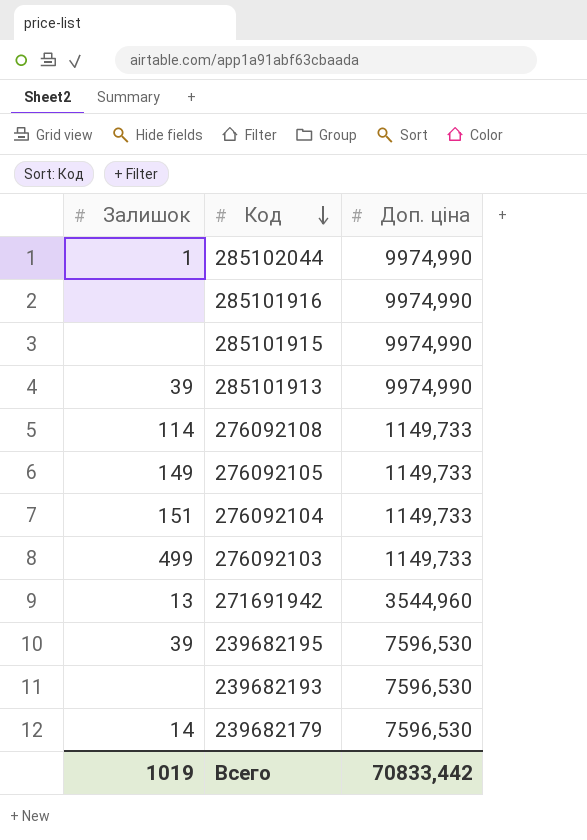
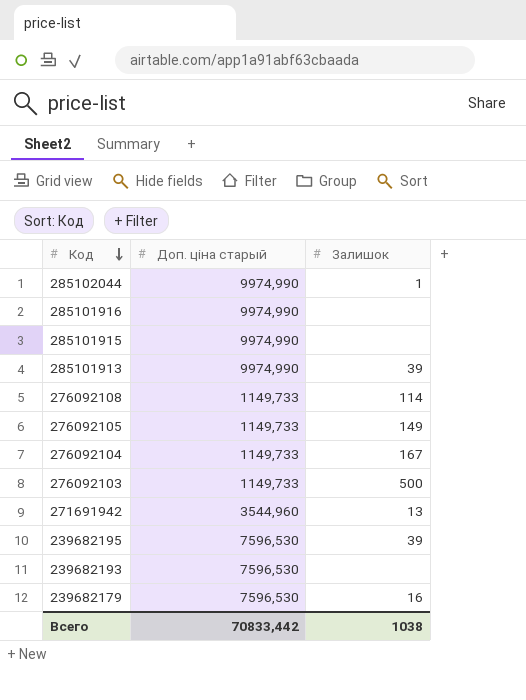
column name: Доп. ціна -> Доп. ціна старый
column Залишок | position: 1 -> 3
276092104 | Залишок: 151 -> 167
276092103 | Залишок: 499 -> 500
239682179 | Залишок: 14 -> 16
Всего | Залишок: 1019 -> 1038

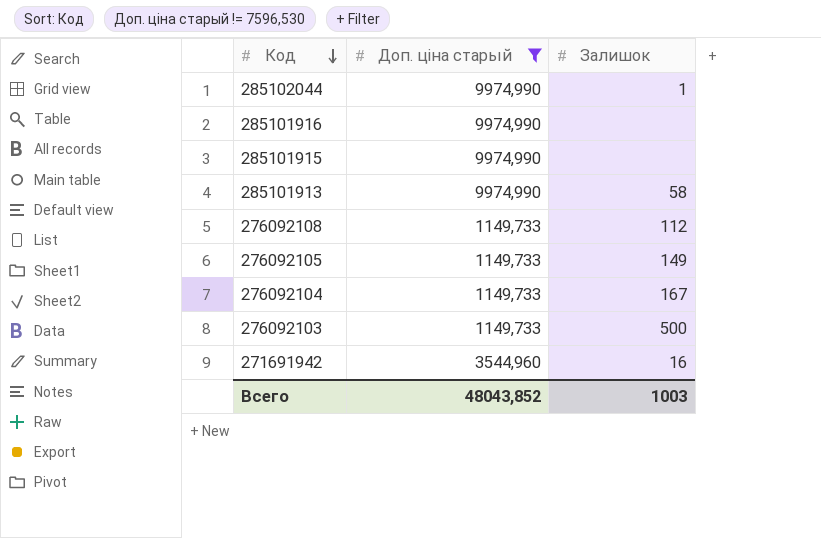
filter: none -> Доп. ціна старый != 7596,530
285101913 | Залишок: 39 -> 58
276092108 | Залишок: 114 -> 112
271691942 | Залишок: 13 -> 16
Всего | Доп. ціна старый: 70833,442 -> 48043,852
Всего | Залишок: 1038 -> 1003

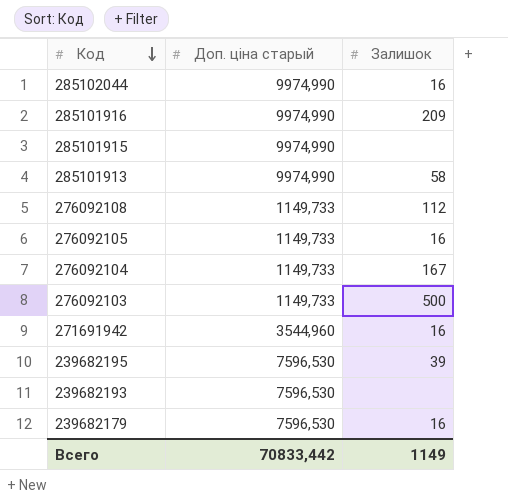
filter: Доп. ціна старый != 7596,530 -> none
285102044 | Залишок: 1 -> 16
285101916 | Залишок: none -> 209
276092105 | Залишок: 149 -> 16
Всего | Доп. ціна старый: 48043,852 -> 70833,442
Всего | Залишок: 1003 -> 1149

